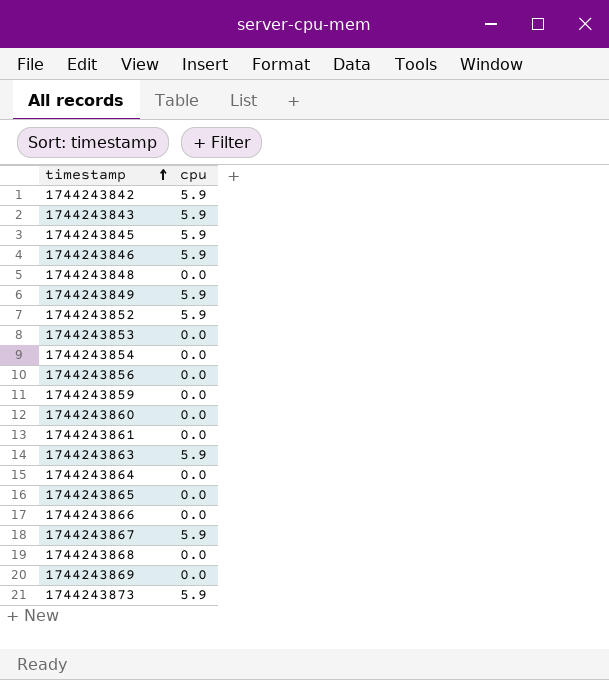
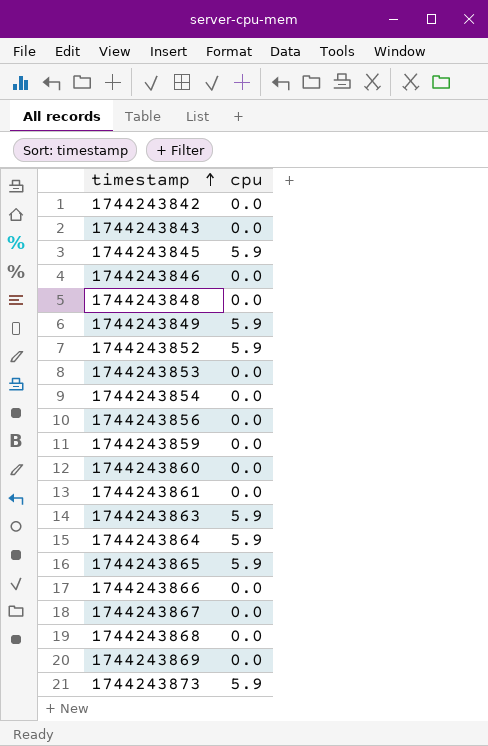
1744243842 | cpu: 5.9 -> 0.0
1744243843 | cpu: 5.9 -> 0.0
1744243846 | cpu: 5.9 -> 0.0
1744243864 | cpu: 0.0 -> 5.9
1744243865 | cpu: 0.0 -> 5.9
1744243867 | cpu: 5.9 -> 0.0

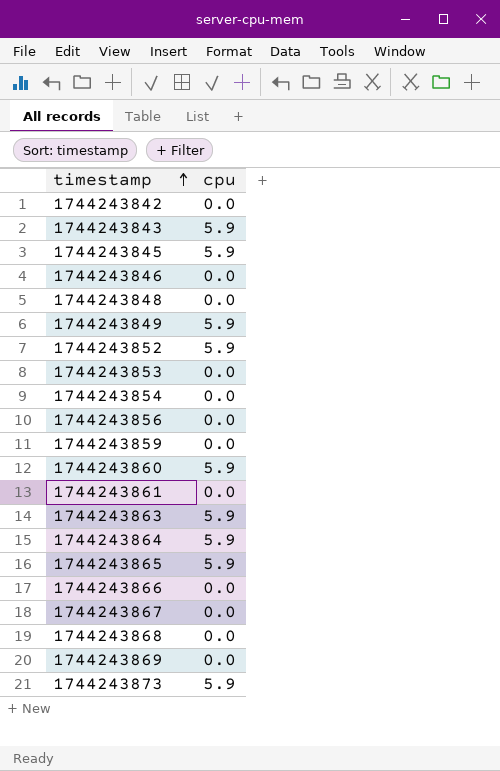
1744243843 | cpu: 0.0 -> 5.9
1744243860 | cpu: 0.0 -> 5.9

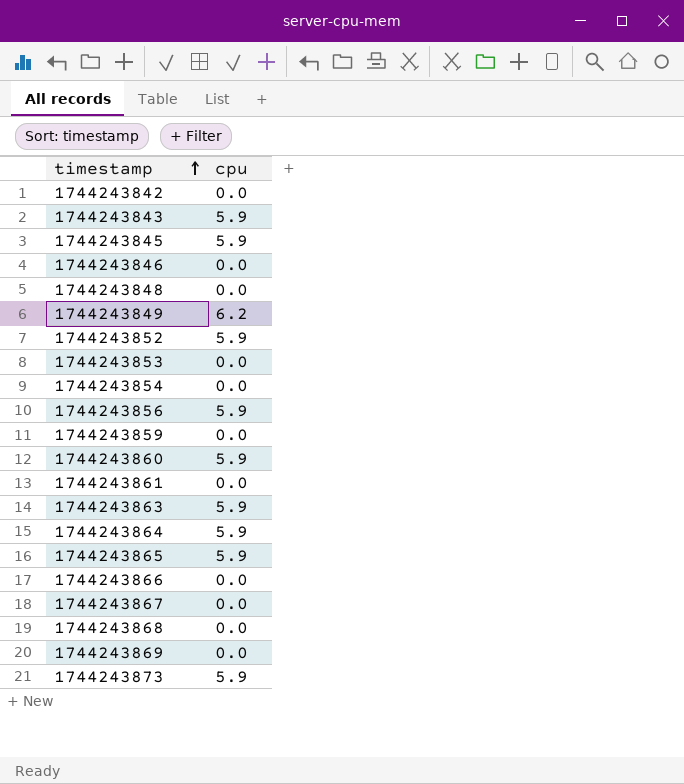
1744243849 | cpu: 5.9 -> 6.2
1744243856 | cpu: 0.0 -> 5.9

